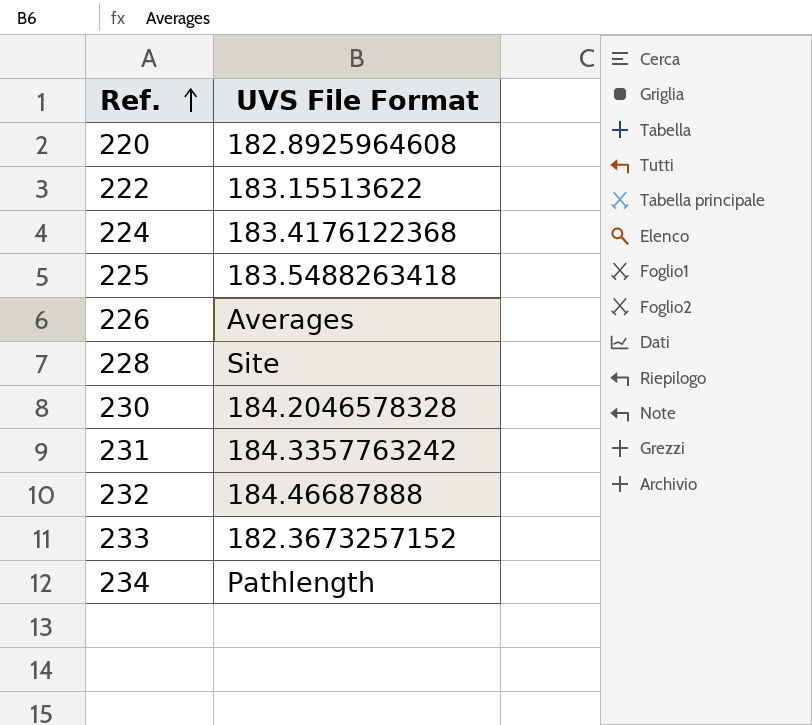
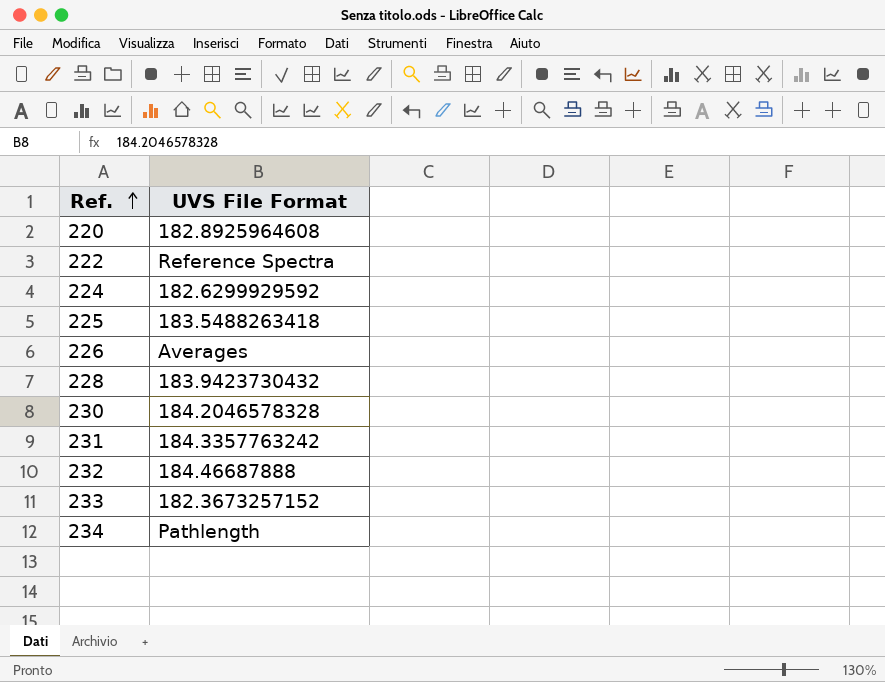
222 | UVS File Format: 183.15513622 -> Reference Spectra
224 | UVS File Format: 183.4176122368 -> 182.6299929592
228 | UVS File Format: Site -> 183.9423730432

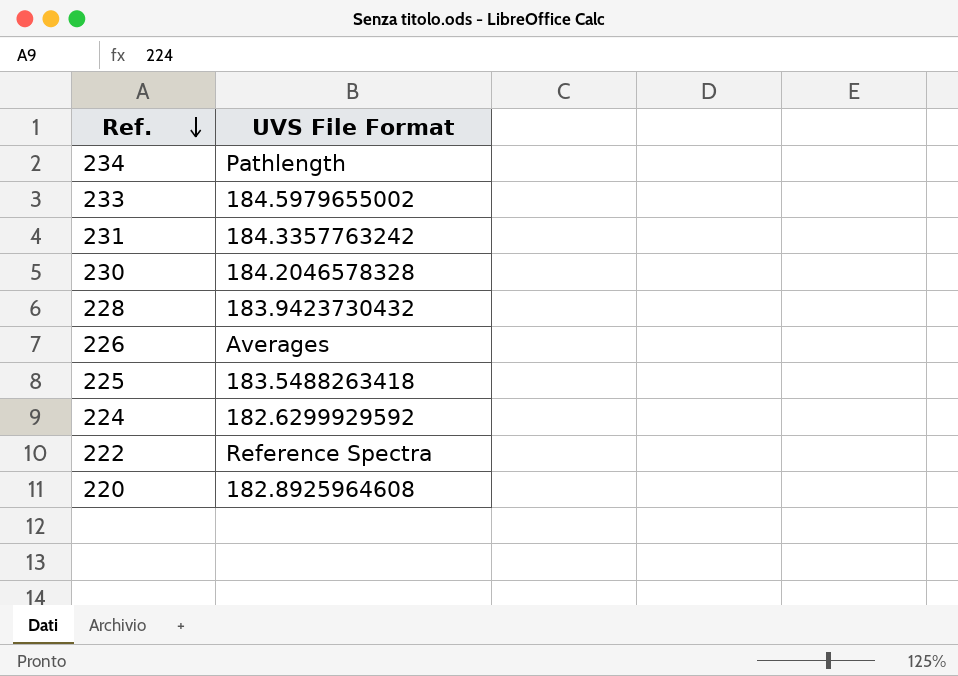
row order: Ref. ascending -> Ref. descending
row 232: 184.46687888 -> none
233 | UVS File Format: 182.3673257152 -> 184.5979655002

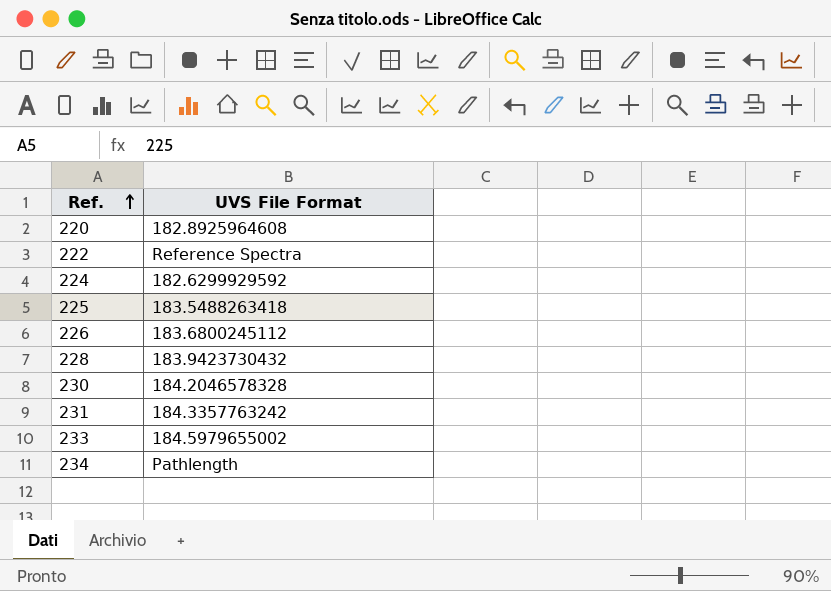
row order: Ref. descending -> Ref. ascending
226 | UVS File Format: Averages -> 183.6800245112

